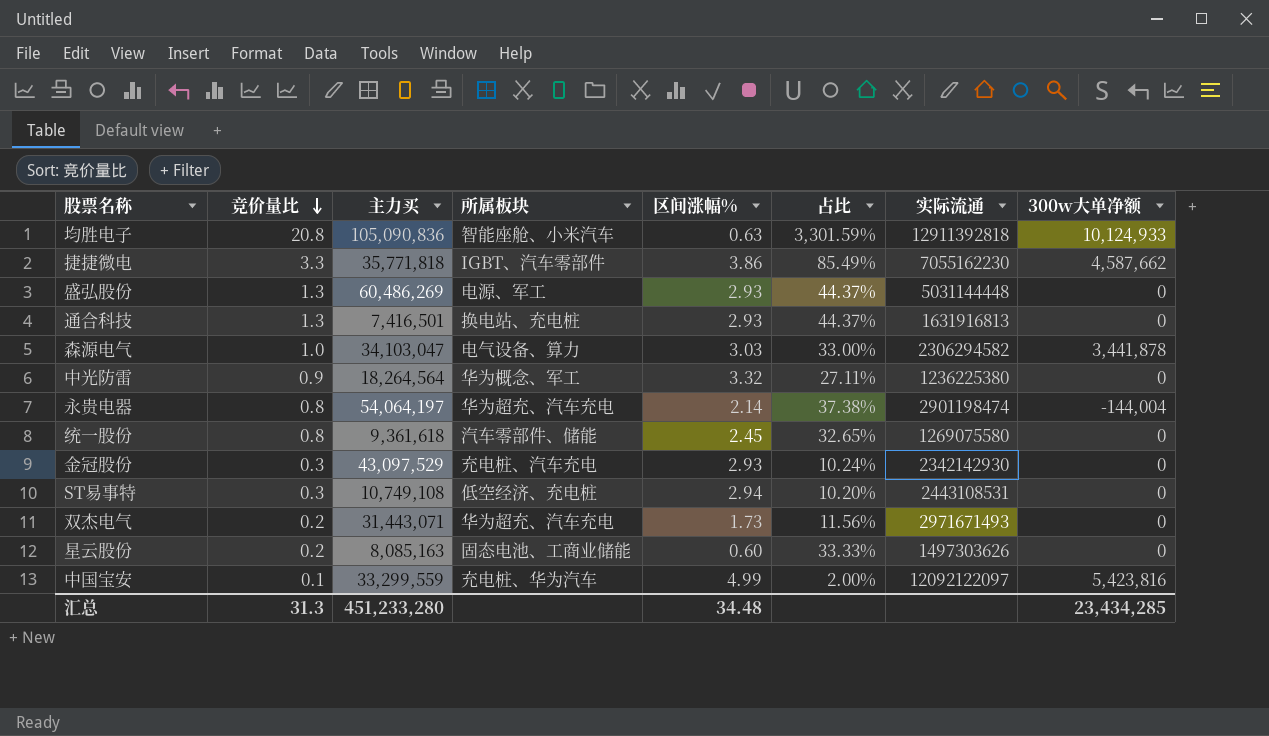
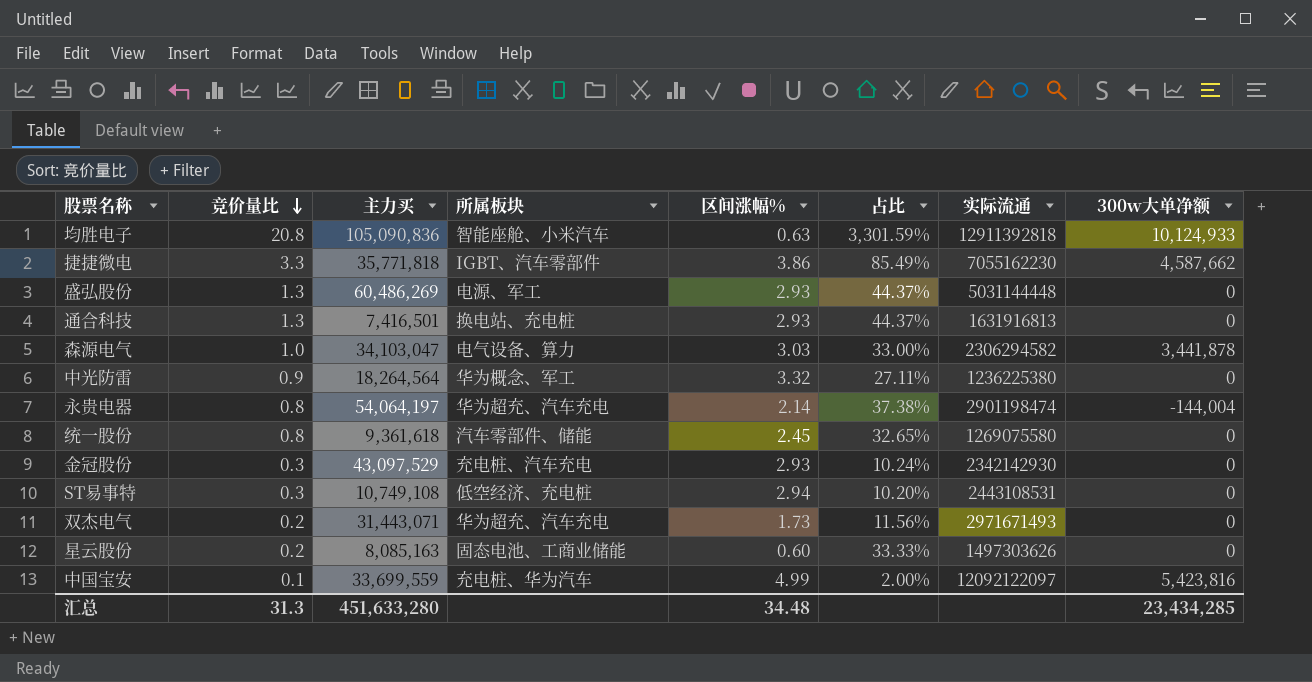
中国宝安 | 主力买: 33,299,559 -> 33,699,559
汇总 | 主力买: 451,233,280 -> 451,633,280

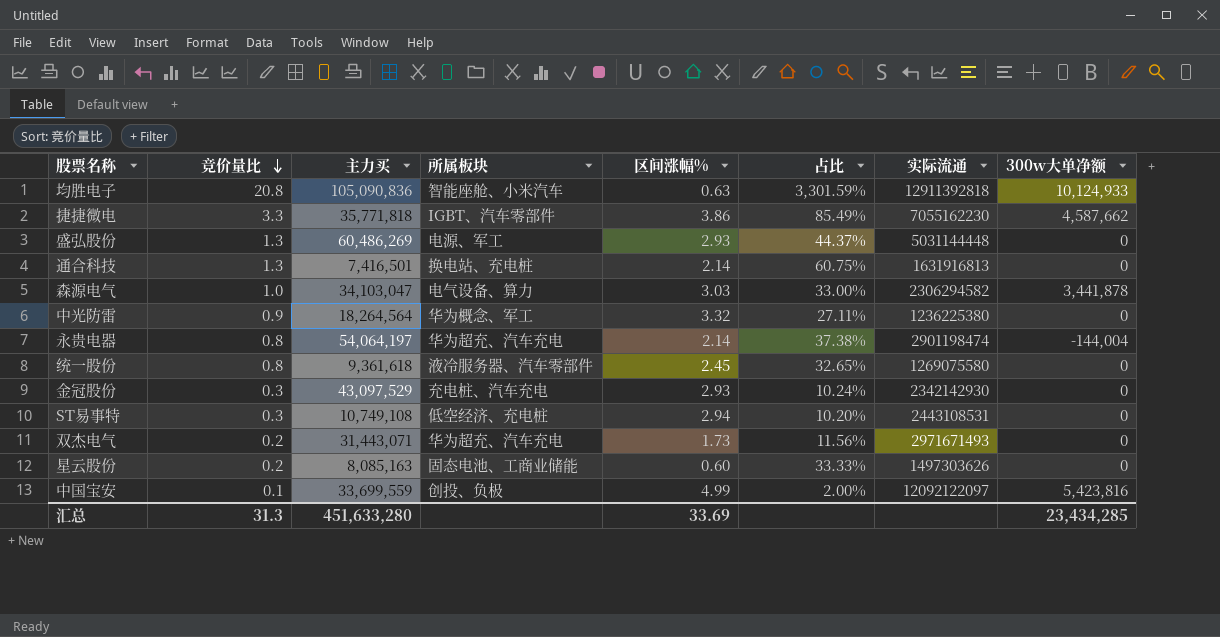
通合科技 | 区间涨幅%: 2.93 -> 2.14
通合科技 | 占比: 44.37% -> 60.75%
统一股份 | 所属板块: 汽车零部件、储能 -> 液冷服务器、汽车零部件
中国宝安 | 所属板块: 充电桩、华为汽车 -> 创投、负极
汇总 | 区间涨幅%: 34.48 -> 33.69

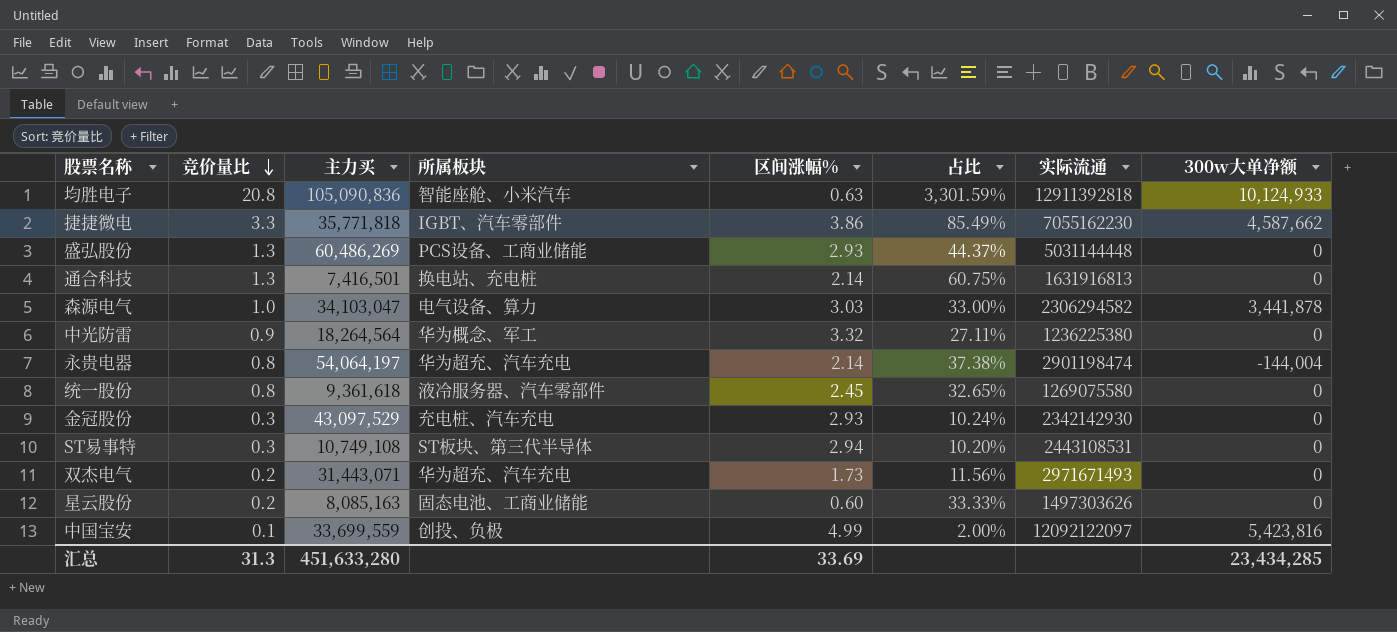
盛弘股份 | 所属板块: 电源、军工 -> PCS设备、工商业储能
ST易事特 | 所属板块: 低空经济、充电桩 -> ST板块、第三代半导体

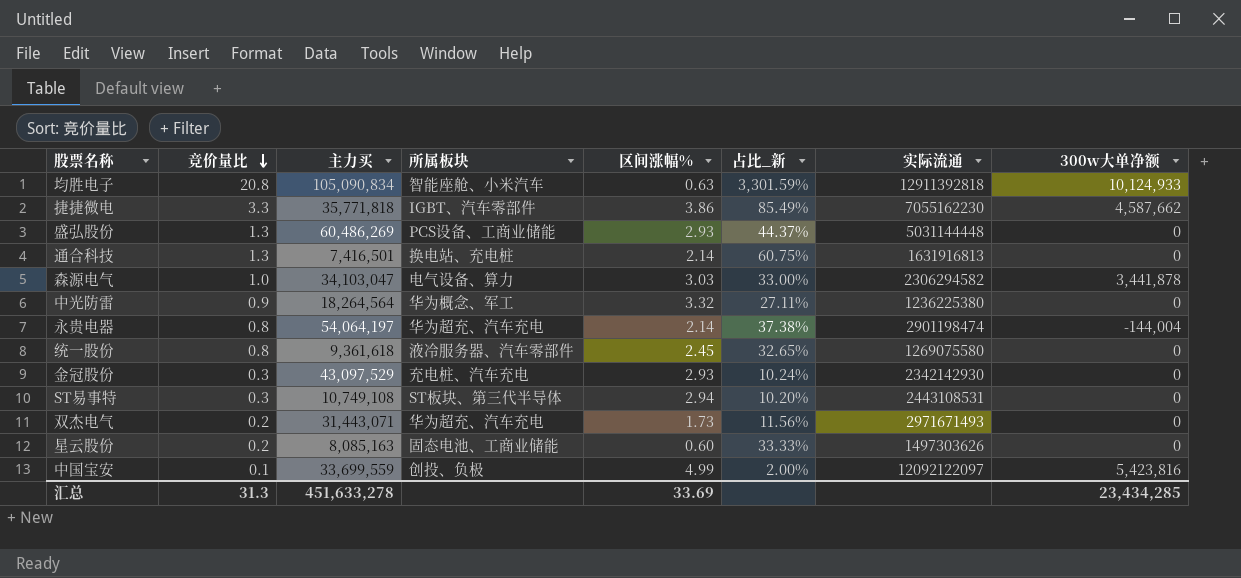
column name: 占比 -> 占比_新
均胜电子 | 主力买: 105,090,836 -> 105,090,834
汇总 | 主力买: 451,633,280 -> 451,633,278

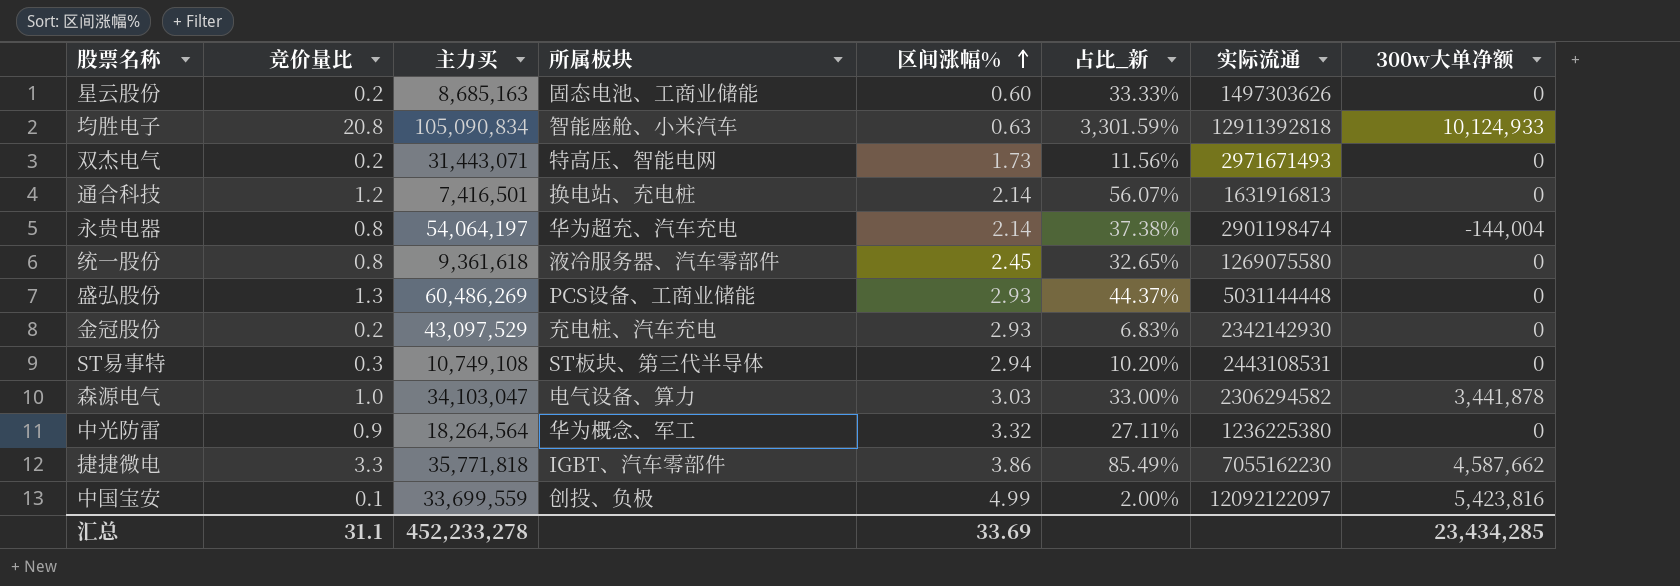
row order: 竞价量比 descending -> 区间涨幅% ascending
星云股份 | 主力买: 8,085,163 -> 8,685,163
双杰电气 | 所属板块: 华为超充、汽车充电 -> 特高压、智能电网
通合科技 | 竞价量比: 1.3 -> 1.2
通合科技 | 占比_新: 60.75% -> 56.07%
金冠股份 | 竞价量比: 0.3 -> 0.2
金冠股份 | 占比_新: 10.24% -> 6.83%
汇总 | 竞价量比: 31.3 -> 31.1
汇总 | 主力买: 451,633,278 -> 452,233,278

